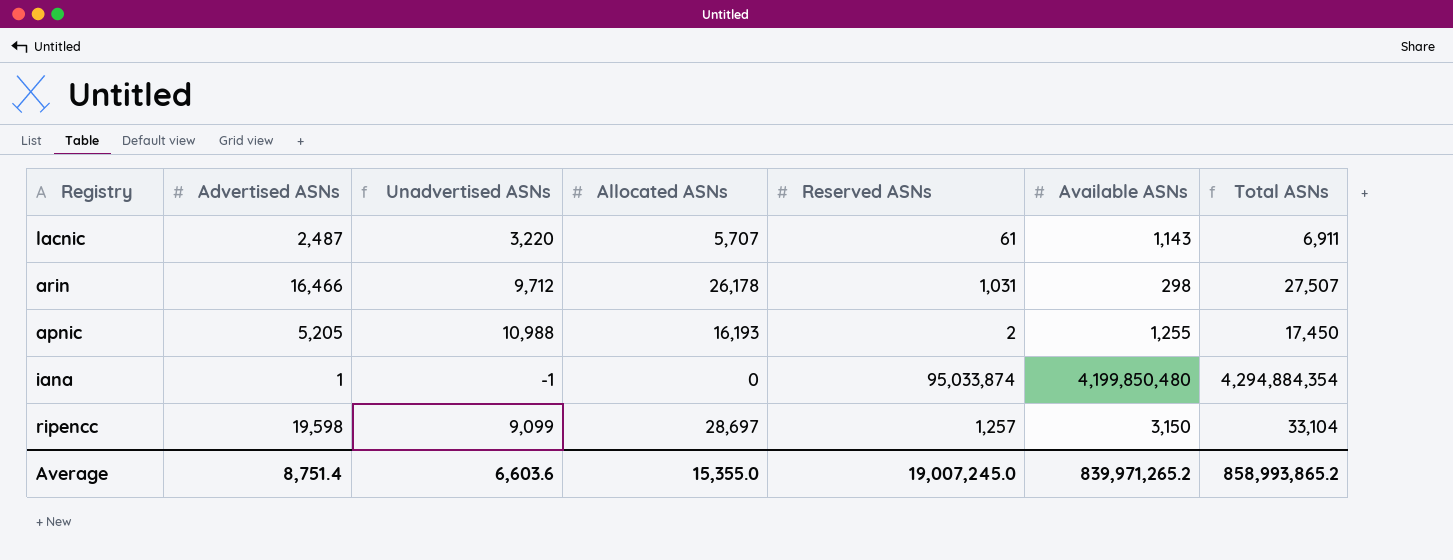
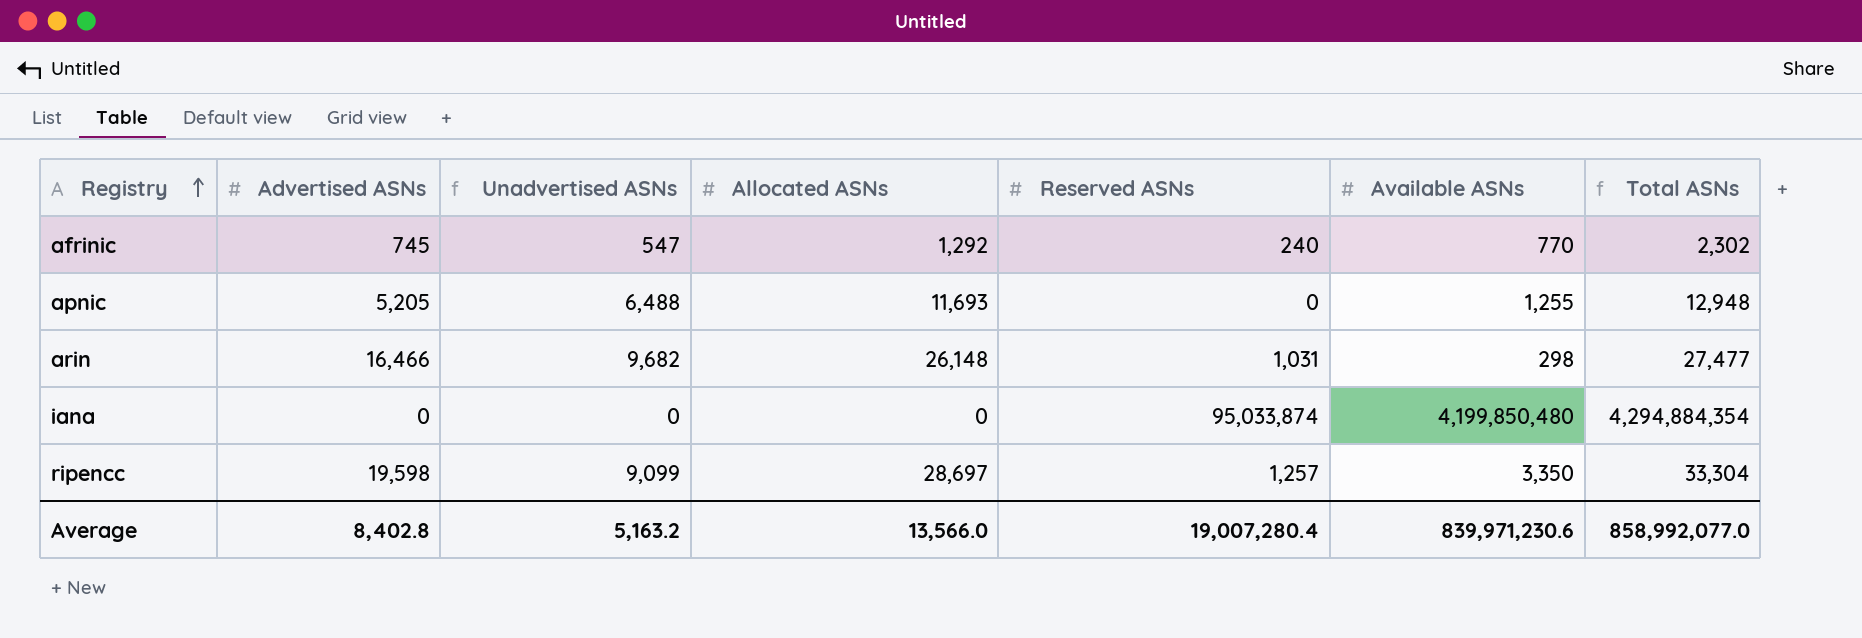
row order: none -> Registry ascending
row lacnic: 2,487 | 3,220 | 5,707 | 61 | 1,143 | 6,911 -> none
row afrinic: none -> 745 | 547 | 1,292 | 240 | 770 | 2,302
apnic | Unadvertised ASNs: 10,988 -> 6,488
apnic | Allocated ASNs: 16,193 -> 11,693
apnic | Reserved ASNs: 2 -> 0
apnic | Total ASNs: 17,450 -> 12,948
arin | Unadvertised ASNs: 9,712 -> 9,682
arin | Allocated ASNs: 26,178 -> 26,148
arin | Total ASNs: 27,507 -> 27,477
iana | Advertised ASNs: 1 -> 0
iana | Unadvertised ASNs: -1 -> 0
ripencc | Available ASNs: 3,150 -> 3,350
ripencc | Total ASNs: 33,104 -> 33,304
Average | Advertised ASNs: 8,751.4 -> 8,402.8
Average | Unadvertised ASNs: 6,603.6 -> 5,163.2
Average | Allocated ASNs: 15,355.0 -> 13,566.0
Average | Reserved ASNs: 19,007,245.0 -> 19,007,280.4
Average | Available ASNs: 839,971,265.2 -> 839,971,230.6
Average | Total ASNs: 858,993,865.2 -> 858,992,077.0

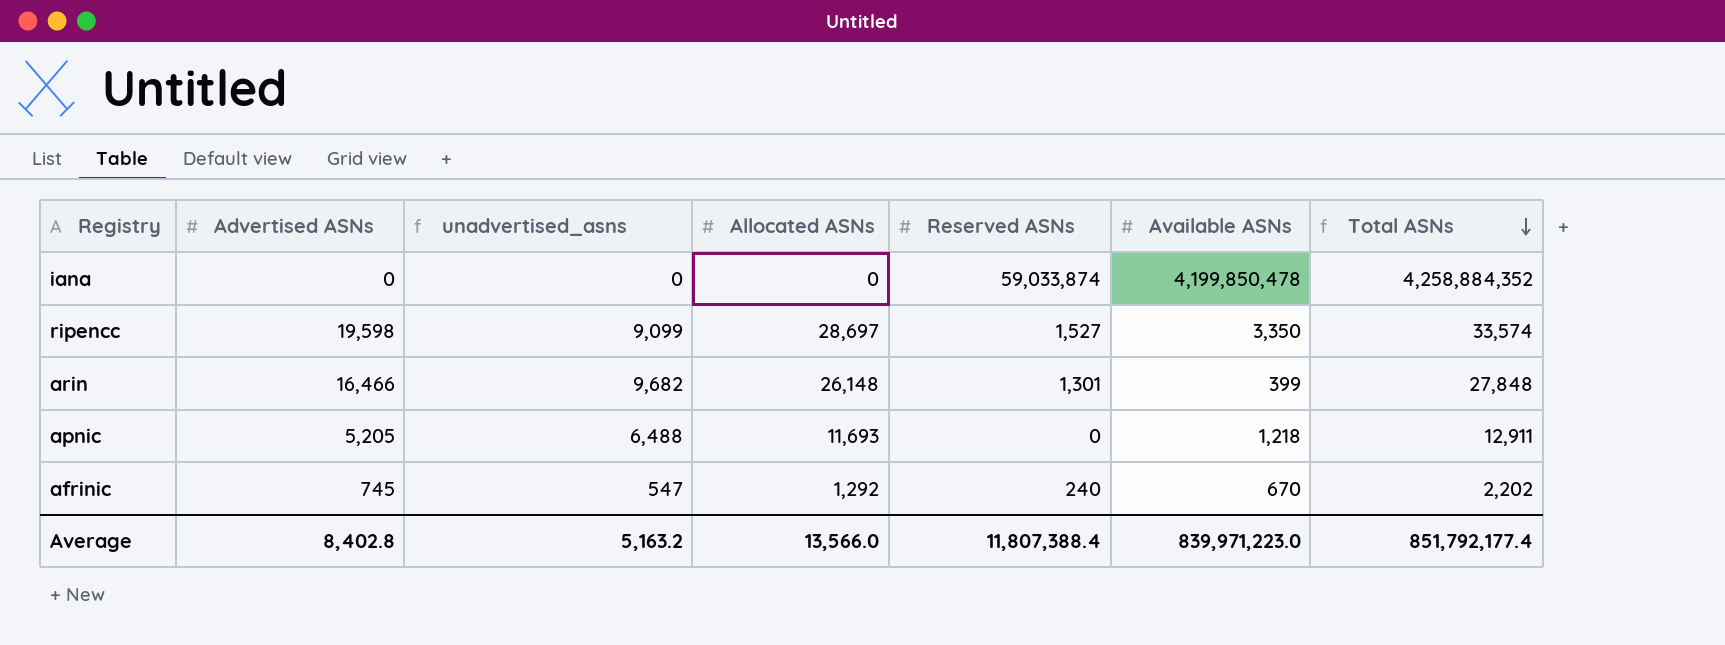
row order: Registry ascending -> Total ASNs descending
column name: Unadvertised ASNs -> unadvertised_asns
iana | Reserved ASNs: 95,033,874 -> 59,033,874
iana | Available ASNs: 4,199,850,480 -> 4,199,850,478
iana | Total ASNs: 4,294,884,354 -> 4,258,884,352
ripencc | Reserved ASNs: 1,257 -> 1,527
ripencc | Total ASNs: 33,304 -> 33,574
arin | Reserved ASNs: 1,031 -> 1,301
arin | Available ASNs: 298 -> 399
arin | Total ASNs: 27,477 -> 27,848
apnic | Available ASNs: 1,255 -> 1,218
apnic | Total ASNs: 12,948 -> 12,911
afrinic | Available ASNs: 770 -> 670
afrinic | Total ASNs: 2,302 -> 2,202
Average | Reserved ASNs: 19,007,280.4 -> 11,807,388.4
Average | Available ASNs: 839,971,230.6 -> 839,971,223.0
Average | Total ASNs: 858,992,077.0 -> 851,792,177.4

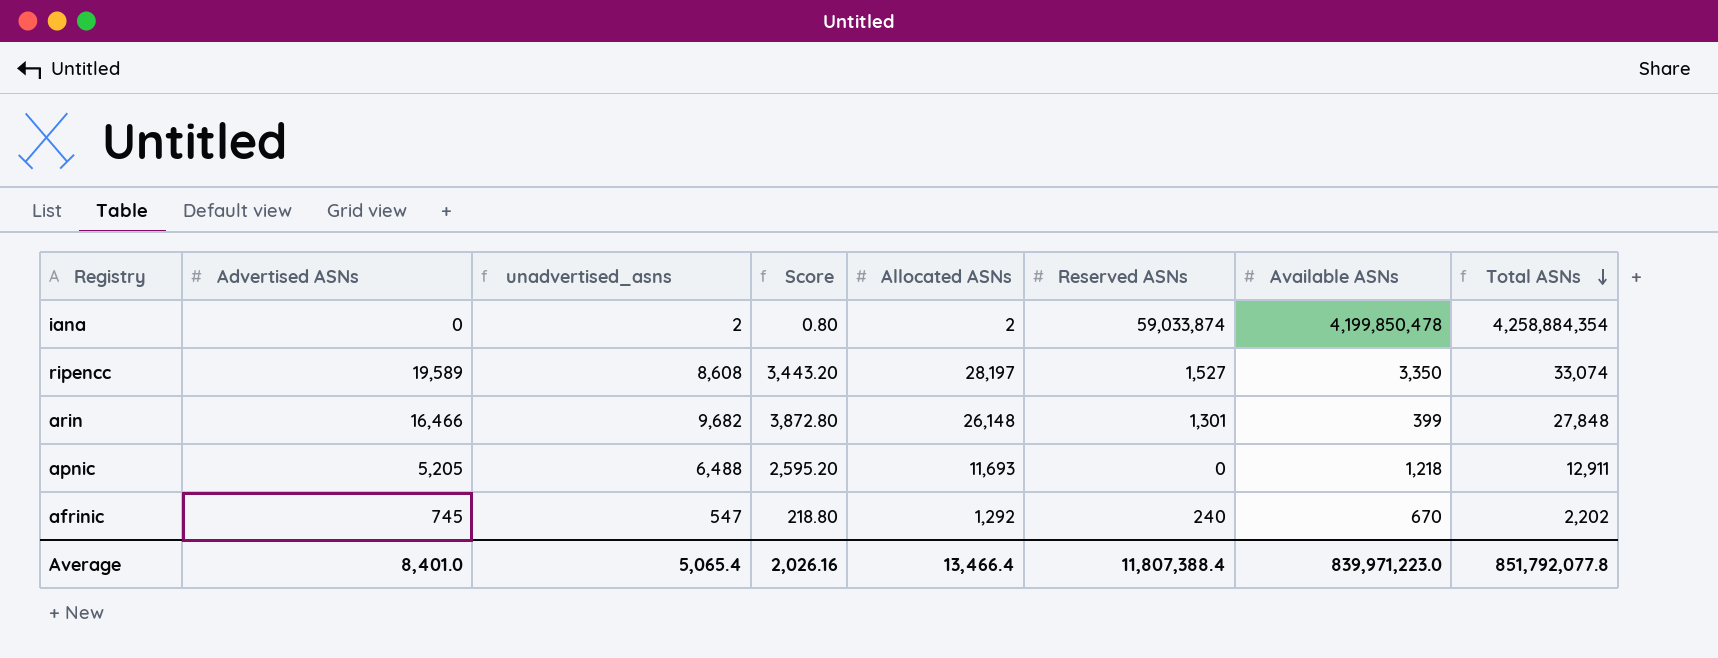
column Score | formula: none -> [unadvertised_asns] * 0.4
iana | unadvertised_asns: 0 -> 2
iana | Allocated ASNs: 0 -> 2
iana | Total ASNs: 4,258,884,352 -> 4,258,884,354
ripencc | Advertised ASNs: 19,598 -> 19,589
ripencc | unadvertised_asns: 9,099 -> 8,608
ripencc | Allocated ASNs: 28,697 -> 28,197
ripencc | Total ASNs: 33,574 -> 33,074
Average | Advertised ASNs: 8,402.8 -> 8,401.0
Average | unadvertised_asns: 5,163.2 -> 5,065.4
Average | Allocated ASNs: 13,566.0 -> 13,466.4
Average | Total ASNs: 851,792,177.4 -> 851,792,077.8

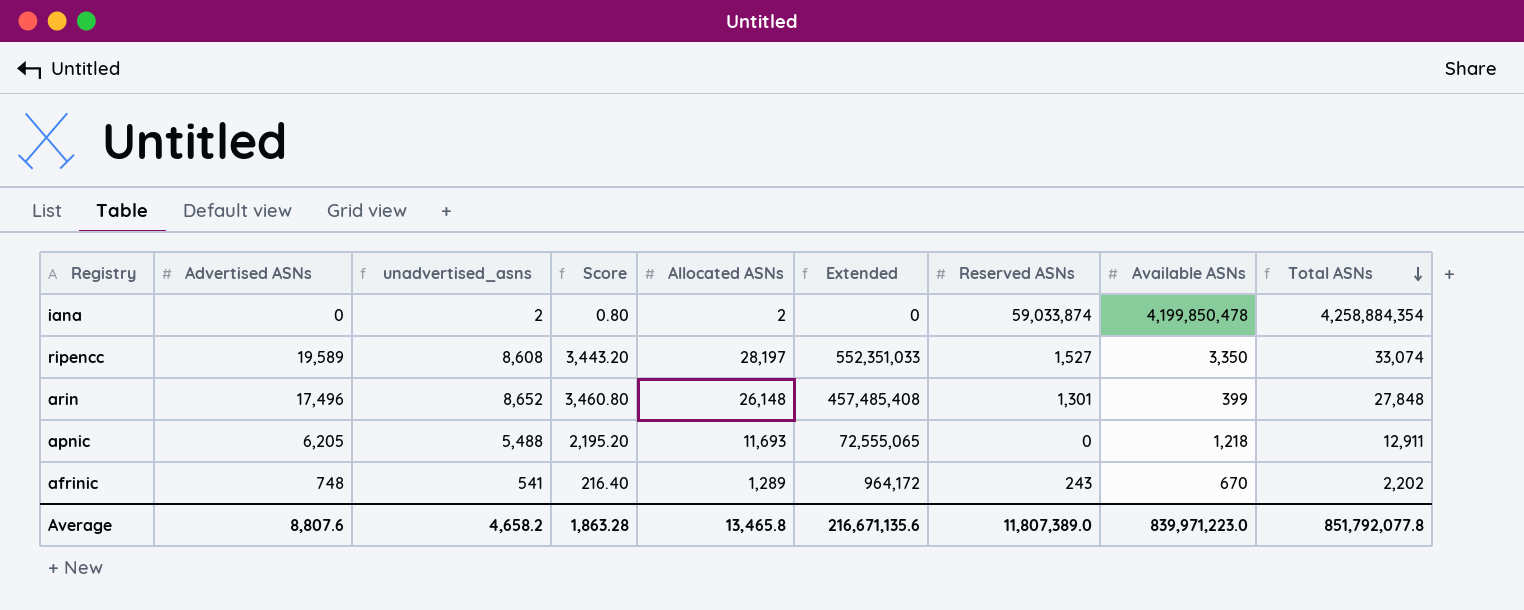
column Extended | formula: none -> [Advertised ASNs] * [Allocated ASNs]
arin | Advertised ASNs: 16,466 -> 17,496
arin | unadvertised_asns: 9,682 -> 8,652
arin | Score: 3,872.80 -> 3,460.80
apnic | Advertised ASNs: 5,205 -> 6,205
apnic | unadvertised_asns: 6,488 -> 5,488
apnic | Score: 2,595.20 -> 2,195.20
afrinic | Advertised ASNs: 745 -> 748
afrinic | unadvertised_asns: 547 -> 541
afrinic | Score: 218.80 -> 216.40
afrinic | Allocated ASNs: 1,292 -> 1,289
afrinic | Reserved ASNs: 240 -> 243
Average | Advertised ASNs: 8,401.0 -> 8,807.6
Average | unadvertised_asns: 5,065.4 -> 4,658.2
Average | Score: 2,026.16 -> 1,863.28
Average | Allocated ASNs: 13,466.4 -> 13,465.8
Average | Reserved ASNs: 11,807,388.4 -> 11,807,389.0

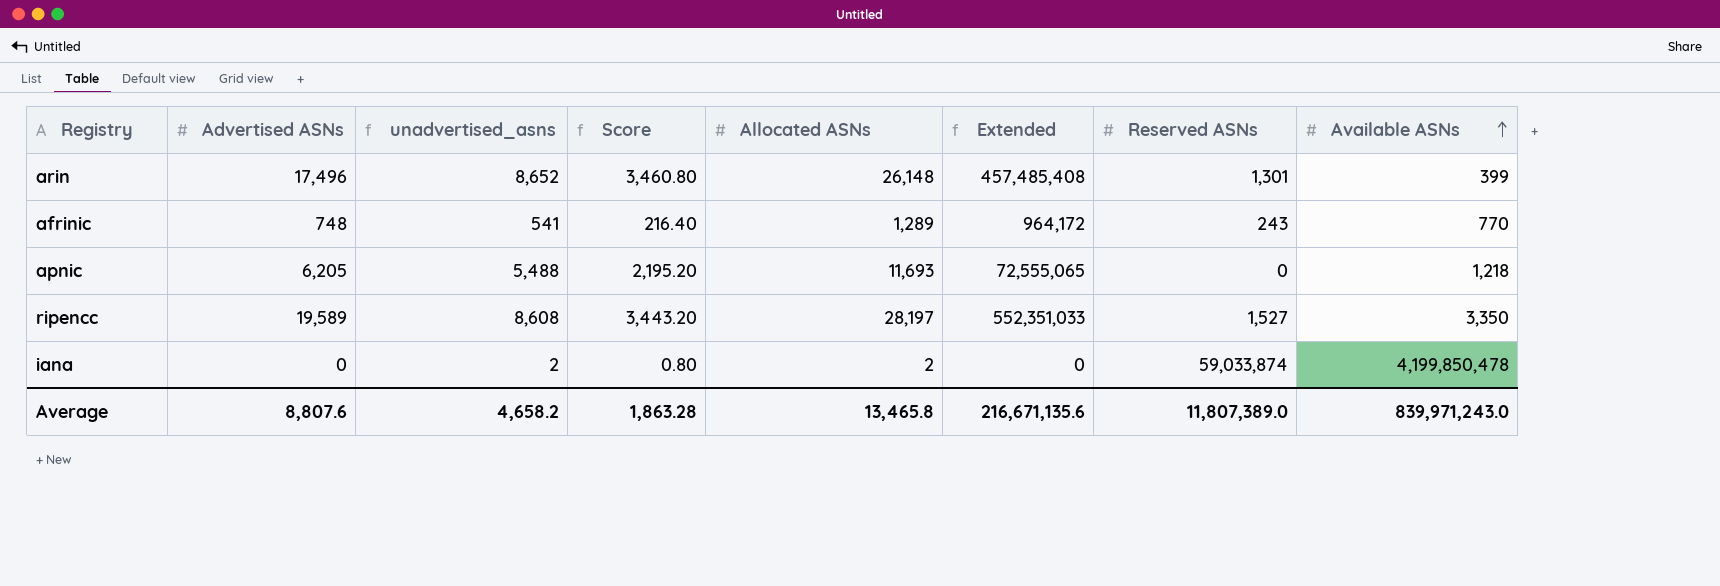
row order: Total ASNs descending -> Available ASNs ascending
column Total ASNs | formula: [Allocated ASNs] + [Reserved ASNs] + [Available ASNs] -> none
afrinic | Available ASNs: 670 -> 770
Average | Available ASNs: 839,971,223.0 -> 839,971,243.0

